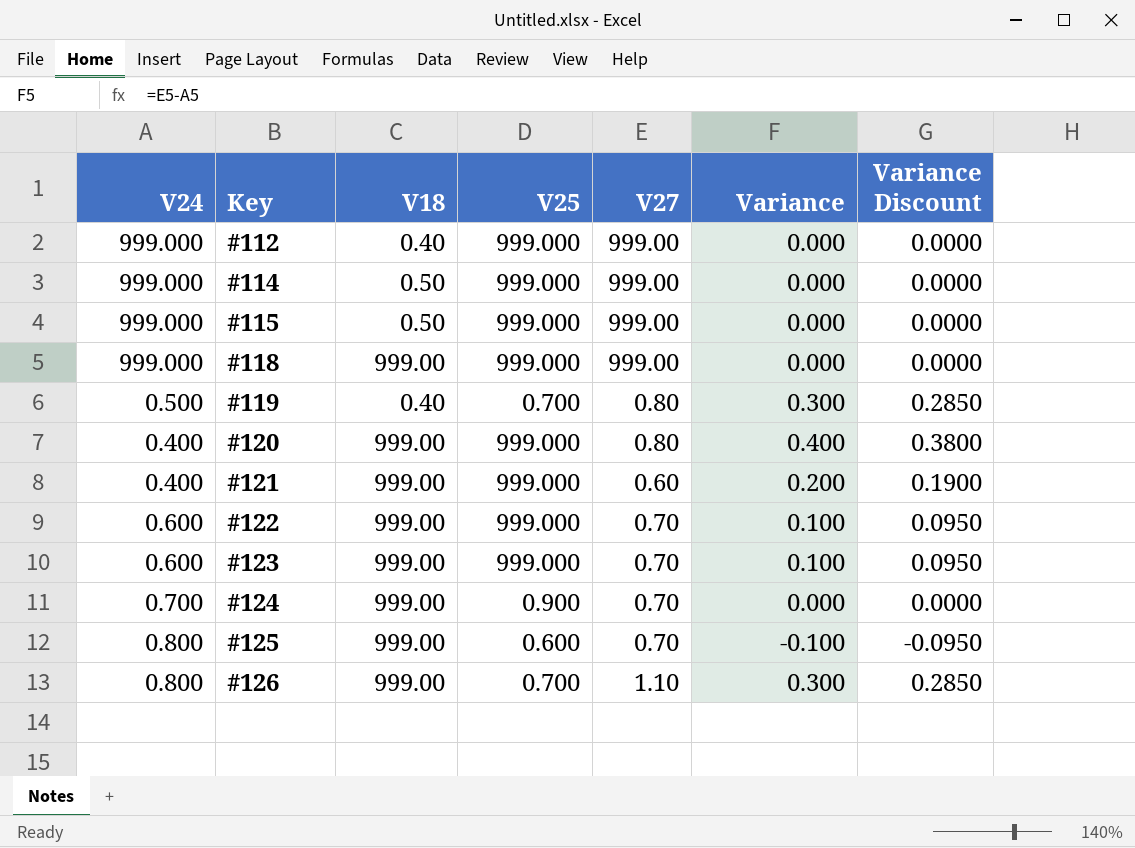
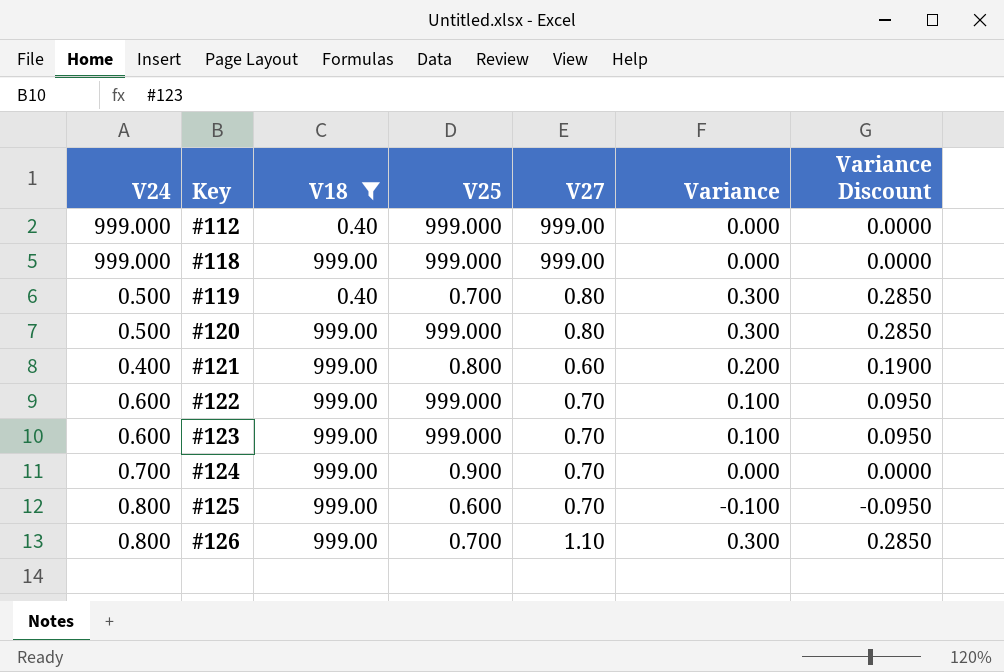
filter: none -> V18 != 0.50
#120 | V24: 0.400 -> 0.500
#120 | Variance: 0.400 -> 0.300
#120 | Variance Discount: 0.3800 -> 0.2850
#121 | V25: 999.000 -> 0.800

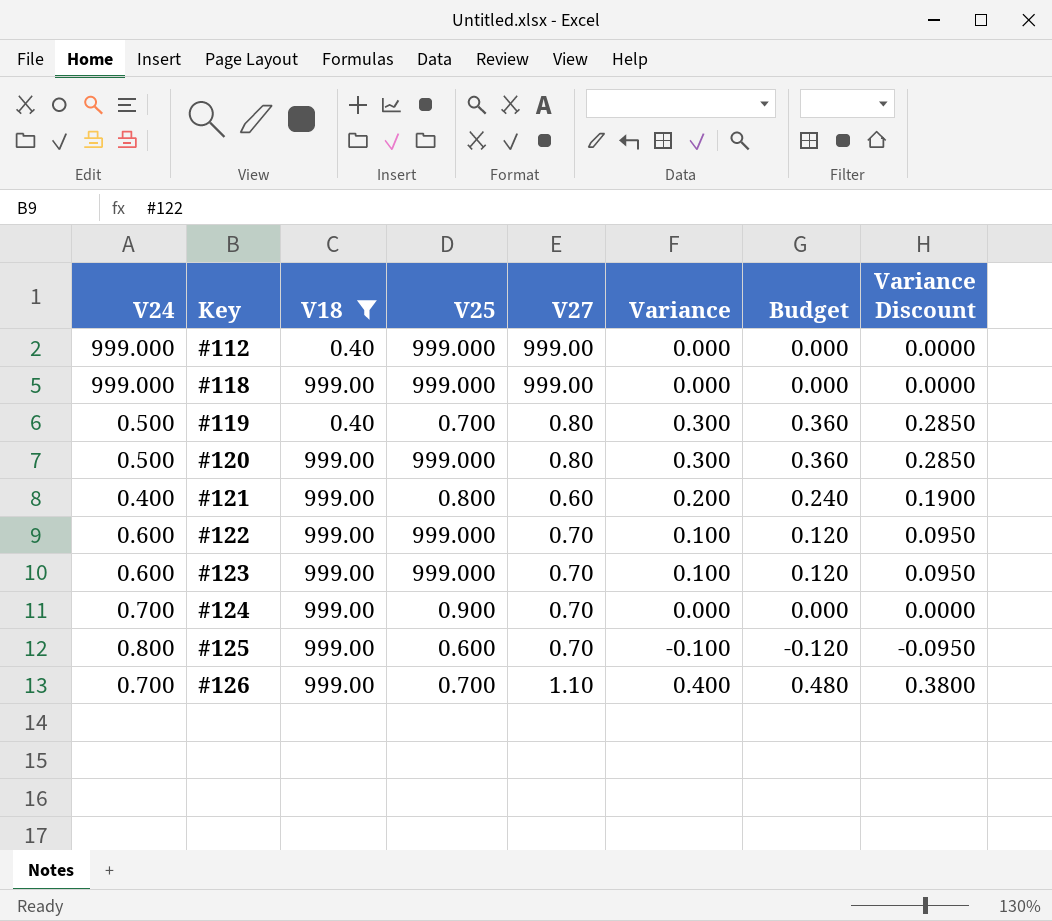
column Budget | formula: none -> [Variance] * 1.2
#126 | V24: 0.800 -> 0.700
#126 | Variance: 0.300 -> 0.400
#126 | Variance Discount: 0.2850 -> 0.3800

